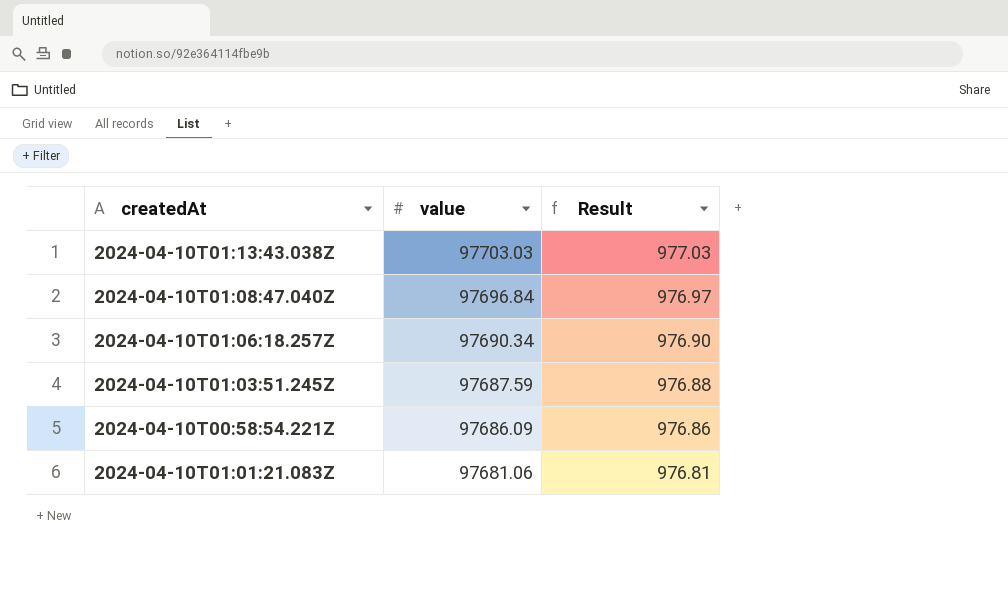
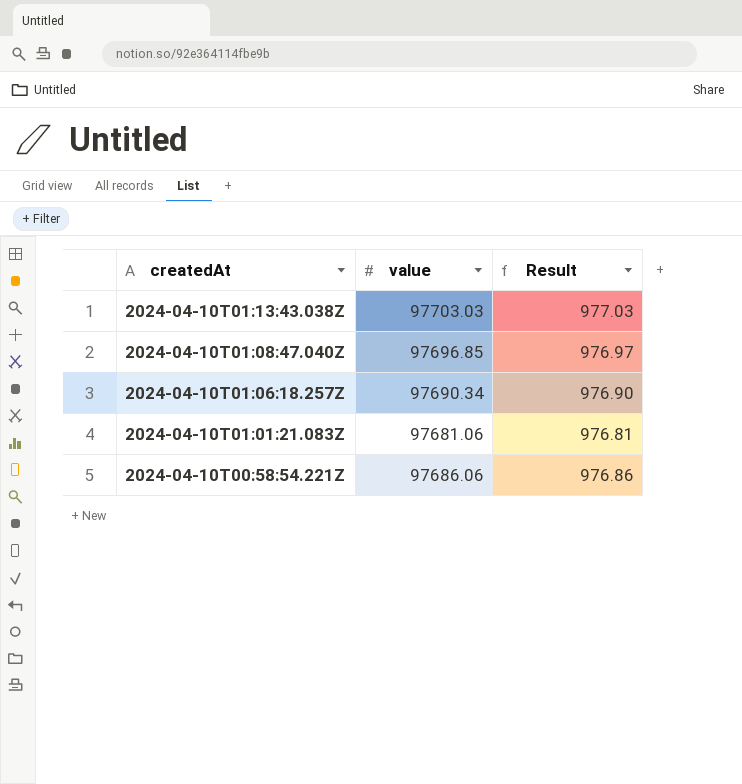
row order: value descending -> createdAt descending
row 2024-04-10T01:03:51.245Z: 97687.59 | 976.88 -> none
2024-04-10T01:08:47.040Z | value: 97696.84 -> 97696.85
2024-04-10T00:58:54.221Z | value: 97686.09 -> 97686.06

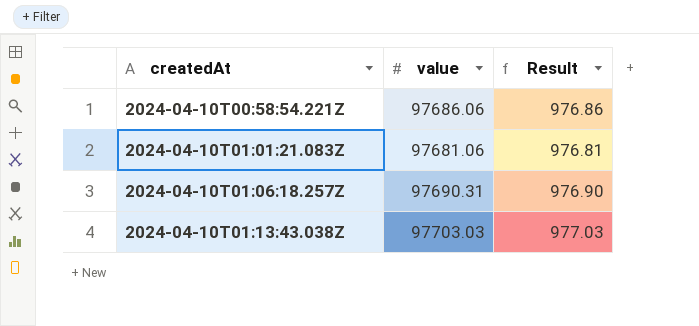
row order: createdAt descending -> createdAt ascending
row 2024-04-10T01:08:47.040Z: 97696.85 | 976.97 -> none
2024-04-10T01:06:18.257Z | value: 97690.34 -> 97690.31

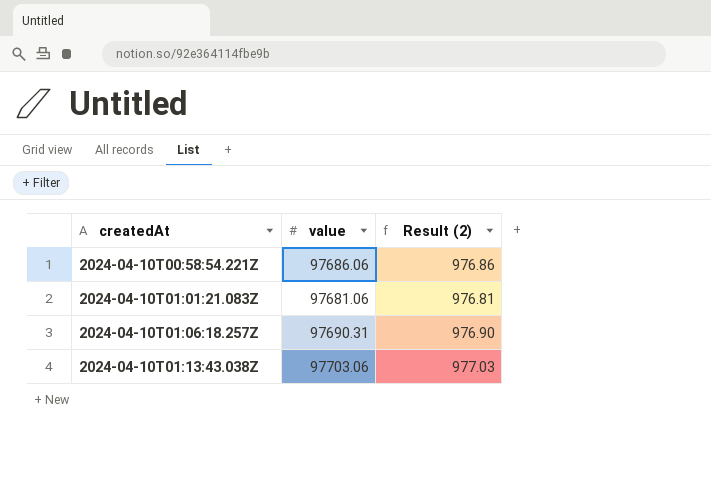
column name: Result -> Result (2)
2024-04-10T01:13:43.038Z | value: 97703.03 -> 97703.06

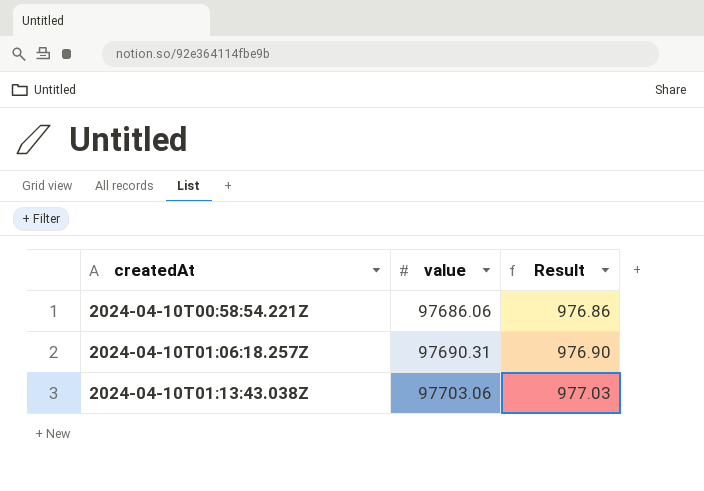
column name: Result (2) -> Result
row 2024-04-10T01:01:21.083Z: 97681.06 | 976.81 -> none

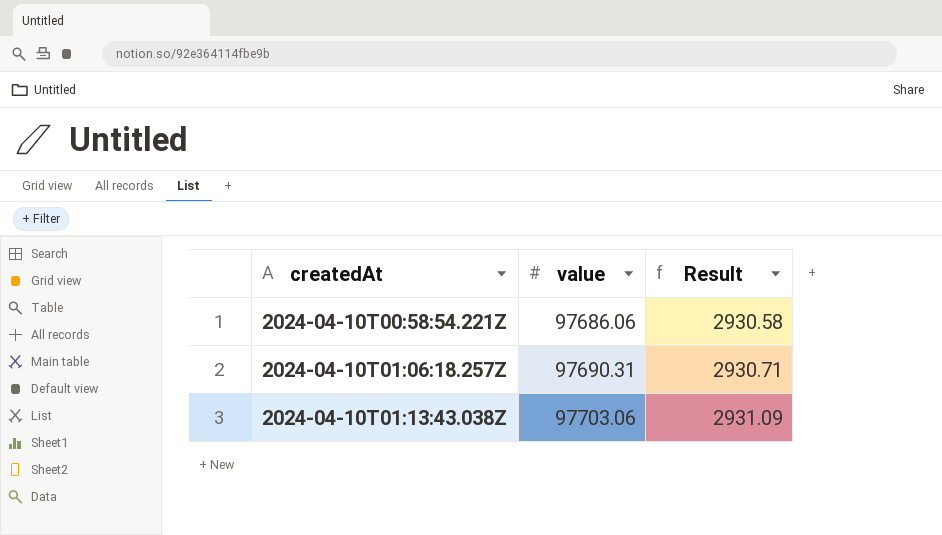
column Result | formula: [value] * 0.01 -> [value] * 0.03

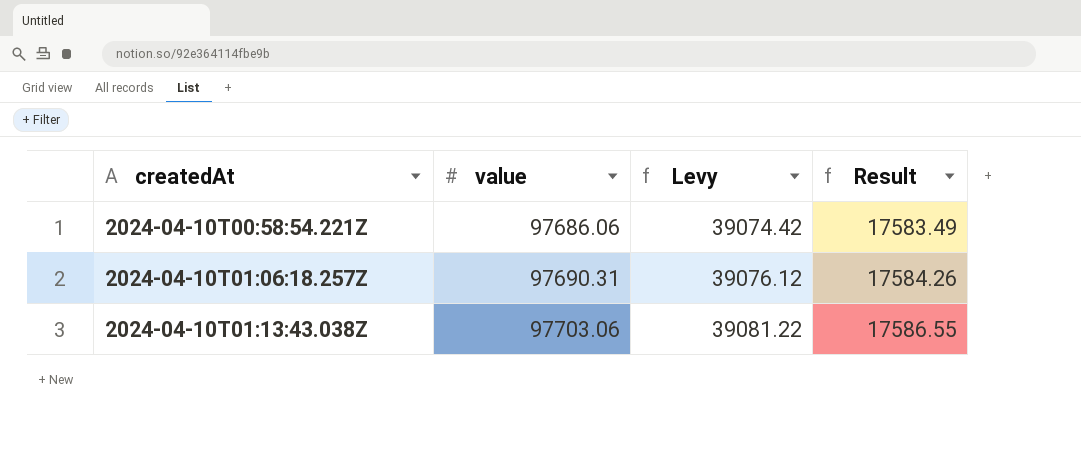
column Levy | formula: none -> [value] * 0.4
column Result | formula: [value] * 0.03 -> [value] * 0.18

